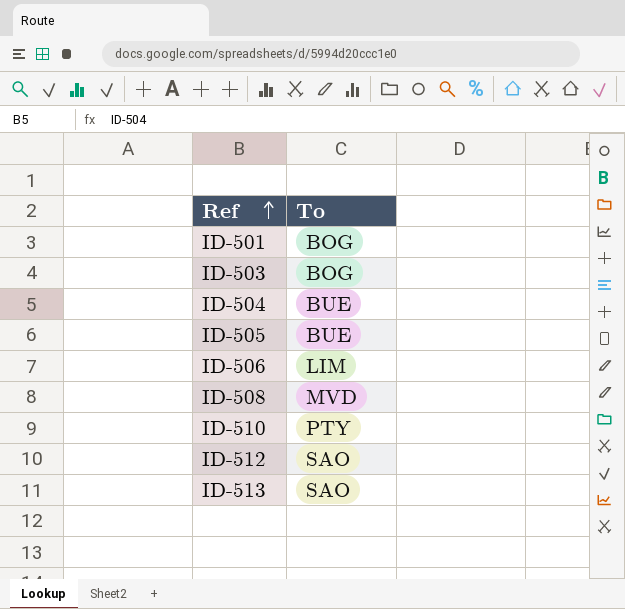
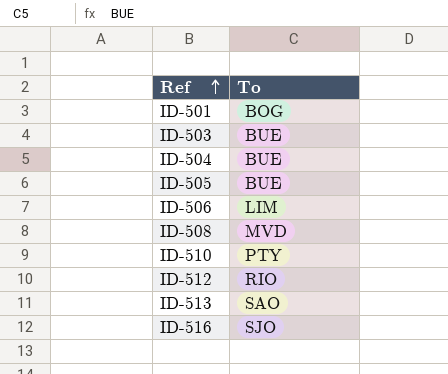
ID-503 | To: BOG -> BUE
ID-512 | To: SAO -> RIO
row ID-516: none -> SJO

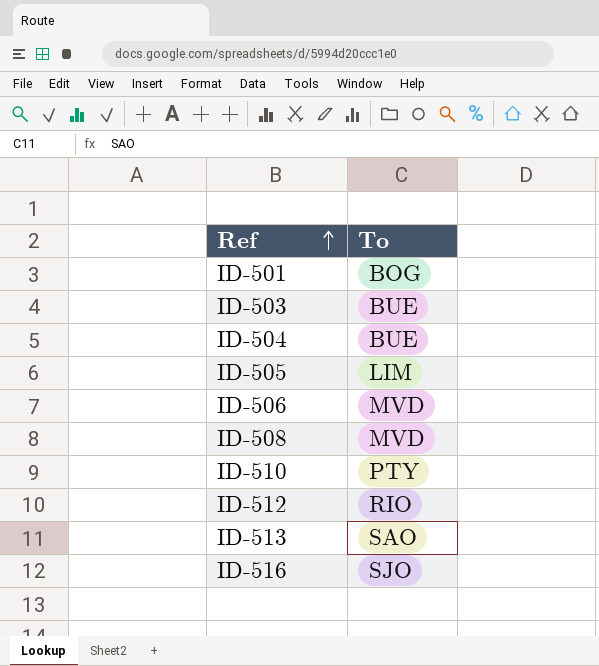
ID-505 | To: BUE -> LIM
ID-506 | To: LIM -> MVD

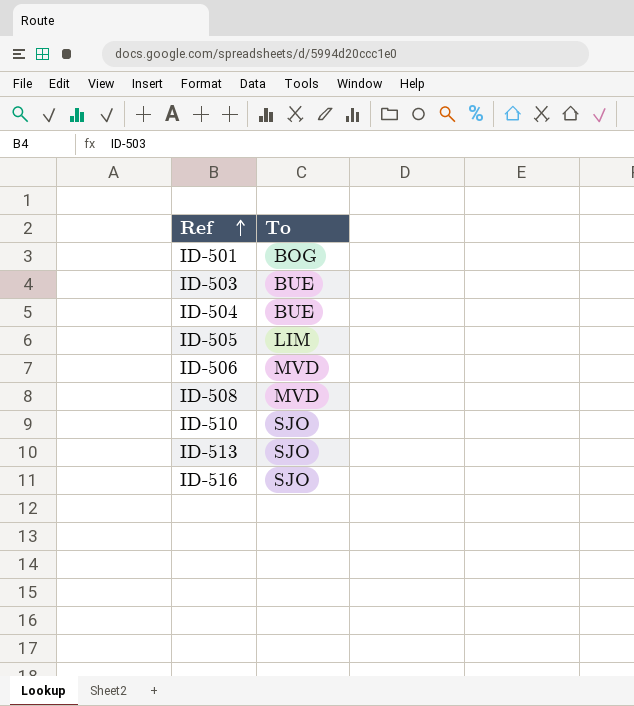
row ID-512: RIO -> none
ID-510 | To: PTY -> SJO
ID-513 | To: SAO -> SJO

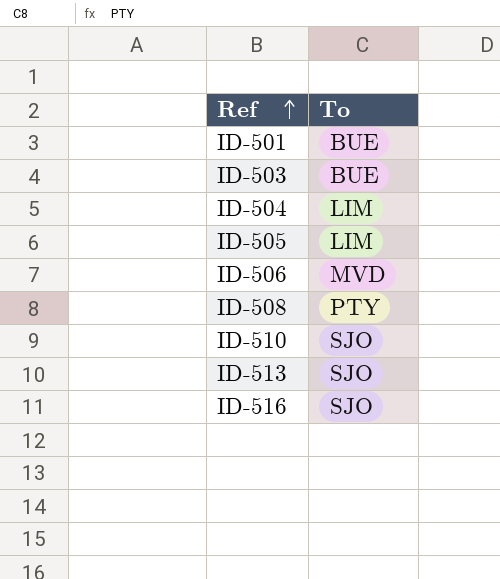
ID-501 | To: BOG -> BUE
ID-504 | To: BUE -> LIM
ID-508 | To: MVD -> PTY

